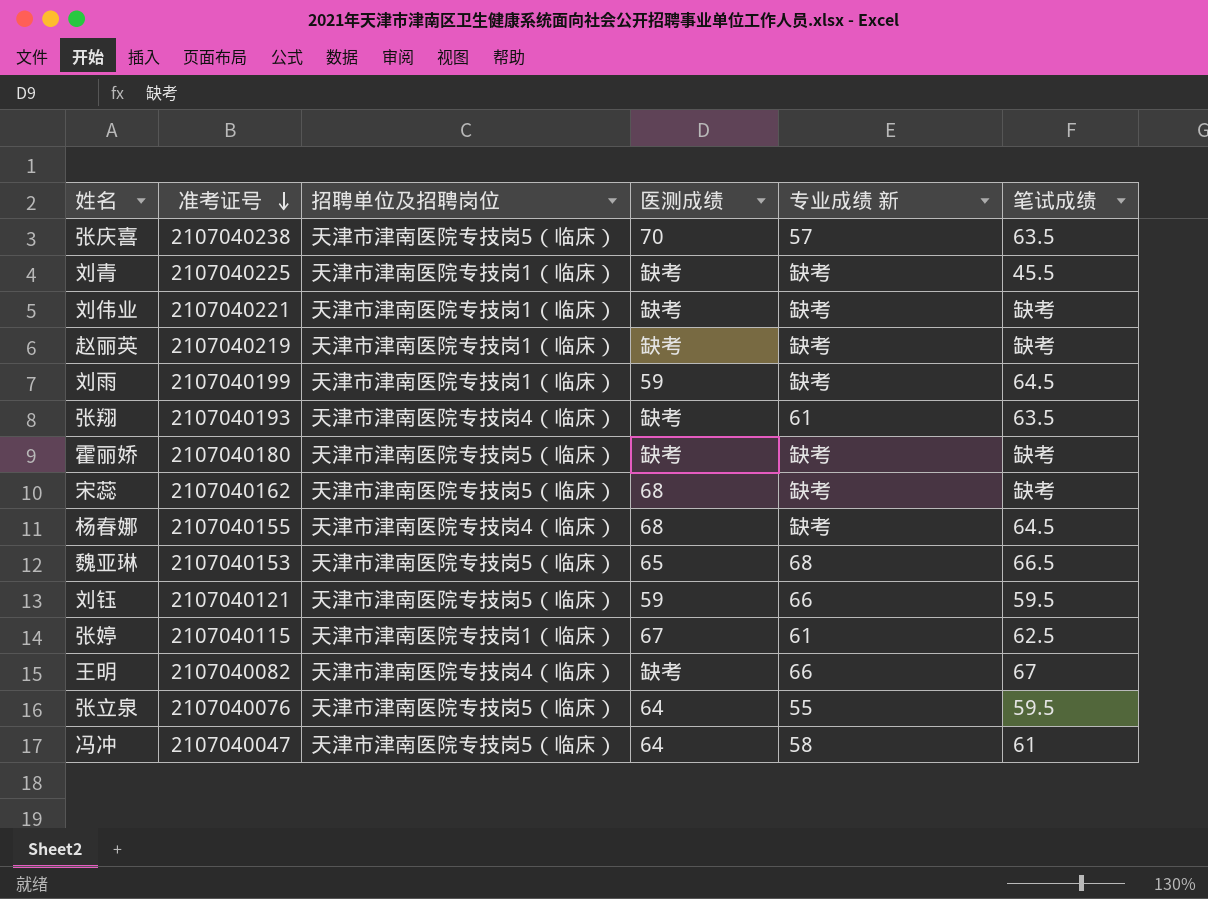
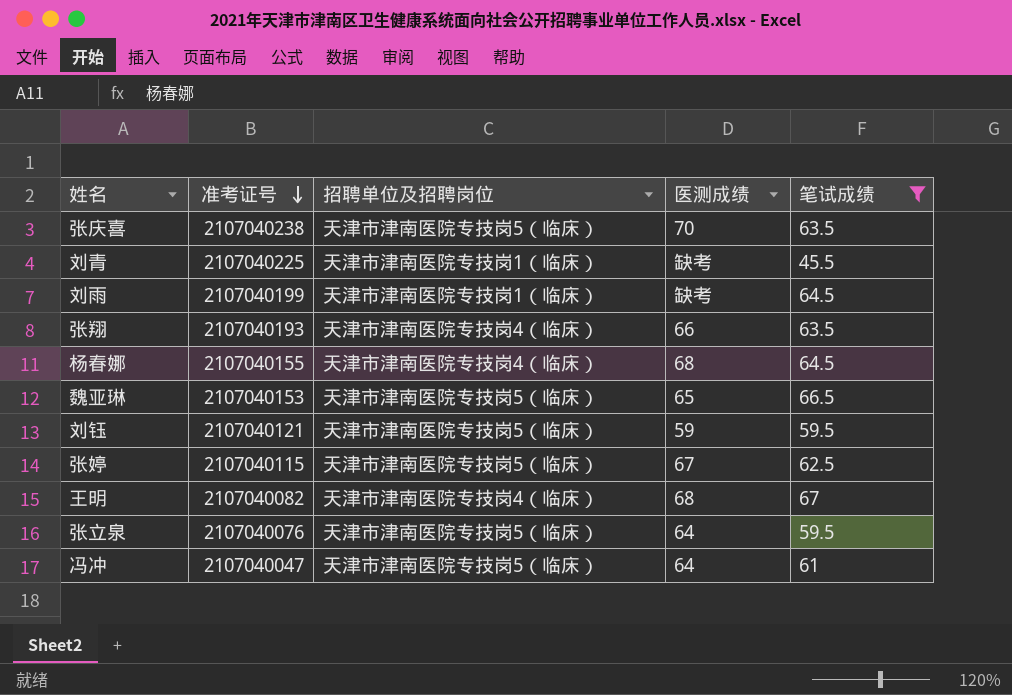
filter: none -> 笔试成绩 != 缺考
column 专业成绩 新 | position: 5 -> none
刘雨 | 医测成绩: 59 -> 缺考
张翔 | 医测成绩: 缺考 -> 66
张婷 | 招聘单位及招聘岗位: 天津市津南医院专技岗1（临床） -> 天津市津南医院专技岗5（临床）
王明 | 医测成绩: 缺考 -> 68

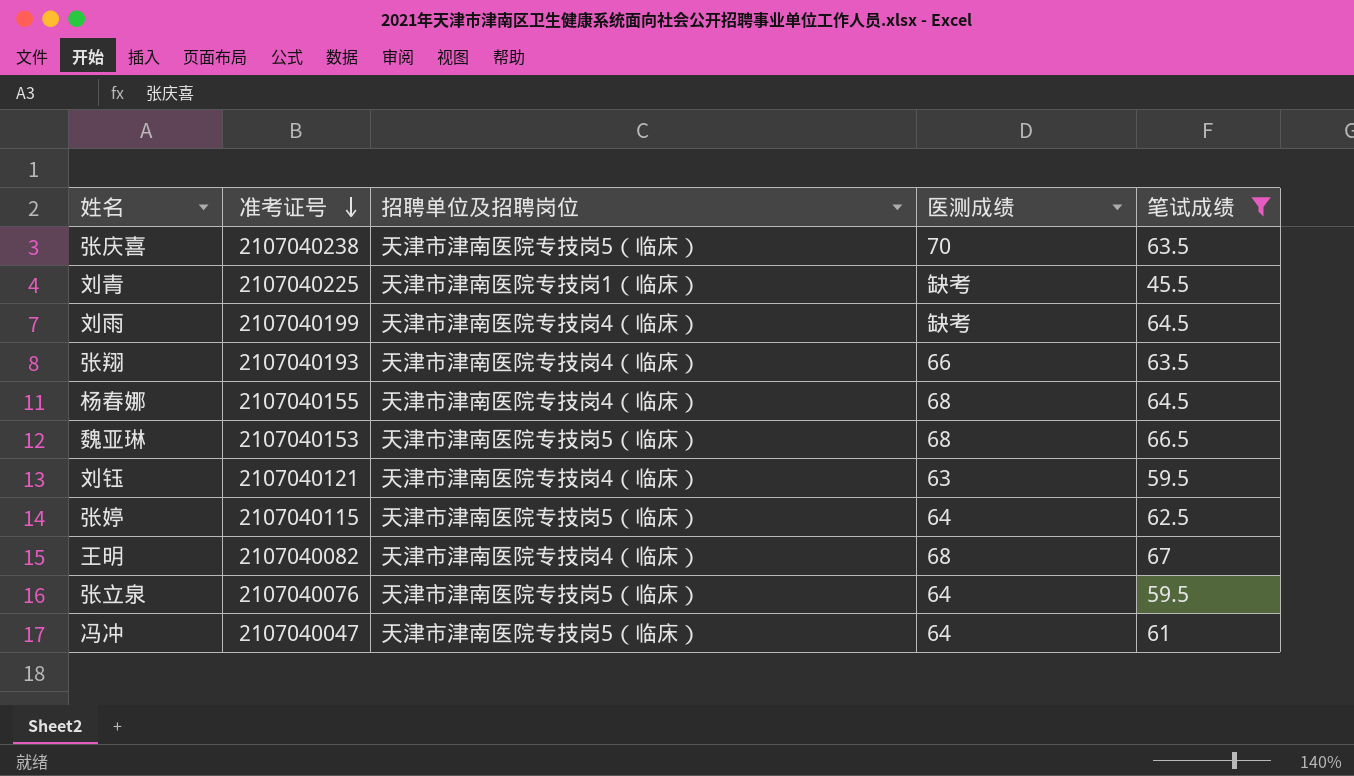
刘雨 | 招聘单位及招聘岗位: 天津市津南医院专技岗1（临床） -> 天津市津南医院专技岗4（临床）
魏亚琳 | 医测成绩: 65 -> 68
刘钰 | 招聘单位及招聘岗位: 天津市津南医院专技岗5（临床） -> 天津市津南医院专技岗4（临床）
刘钰 | 医测成绩: 59 -> 63
张婷 | 医测成绩: 67 -> 64

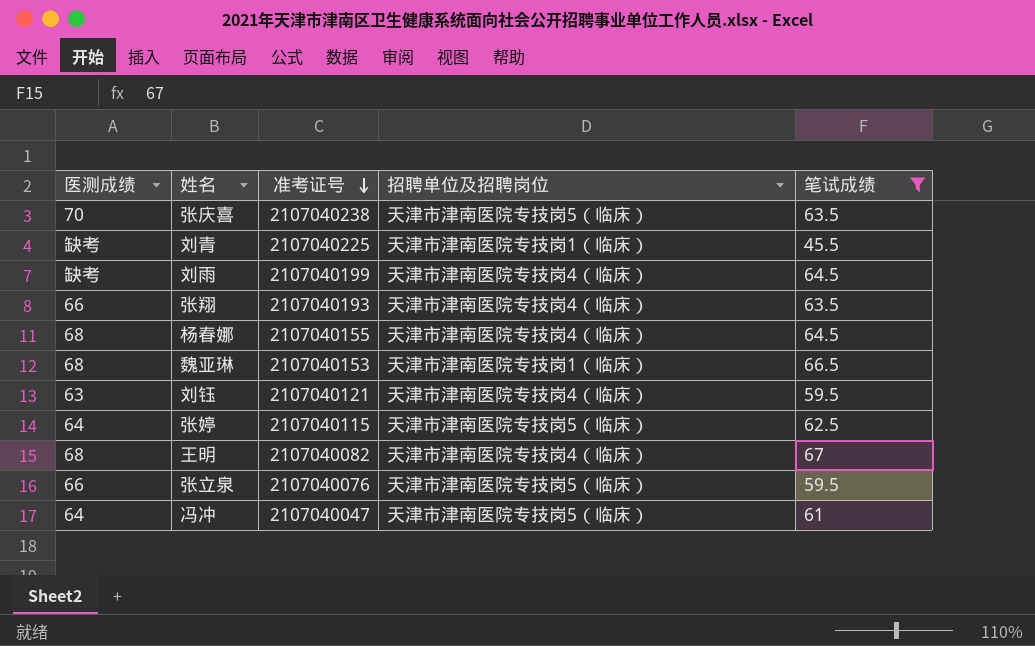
column 医测成绩 | position: 4 -> 1
魏亚琳 | 招聘单位及招聘岗位: 天津市津南医院专技岗5（临床） -> 天津市津南医院专技岗1（临床）
张立泉 | 医测成绩: 64 -> 66

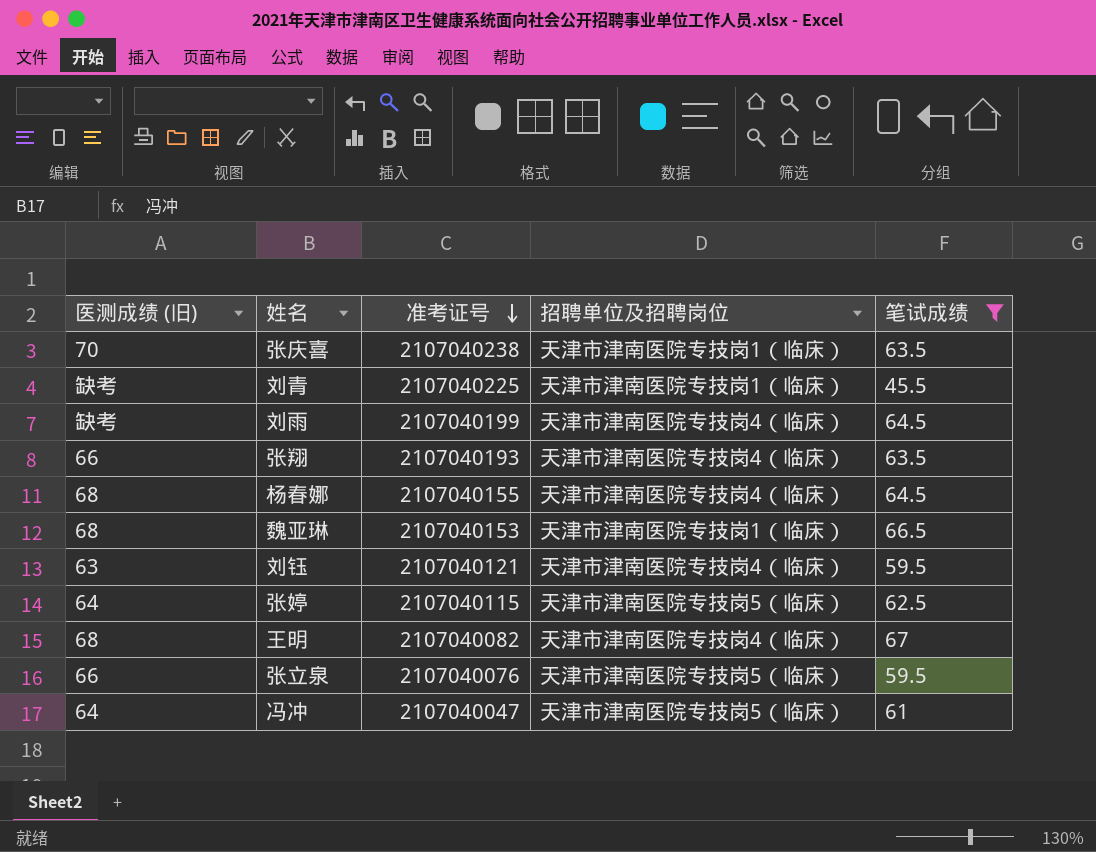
column name: 医测成绩 -> 医测成绩 (旧)
张庆喜 | 招聘单位及招聘岗位: 天津市津南医院专技岗5（临床） -> 天津市津南医院专技岗1（临床）

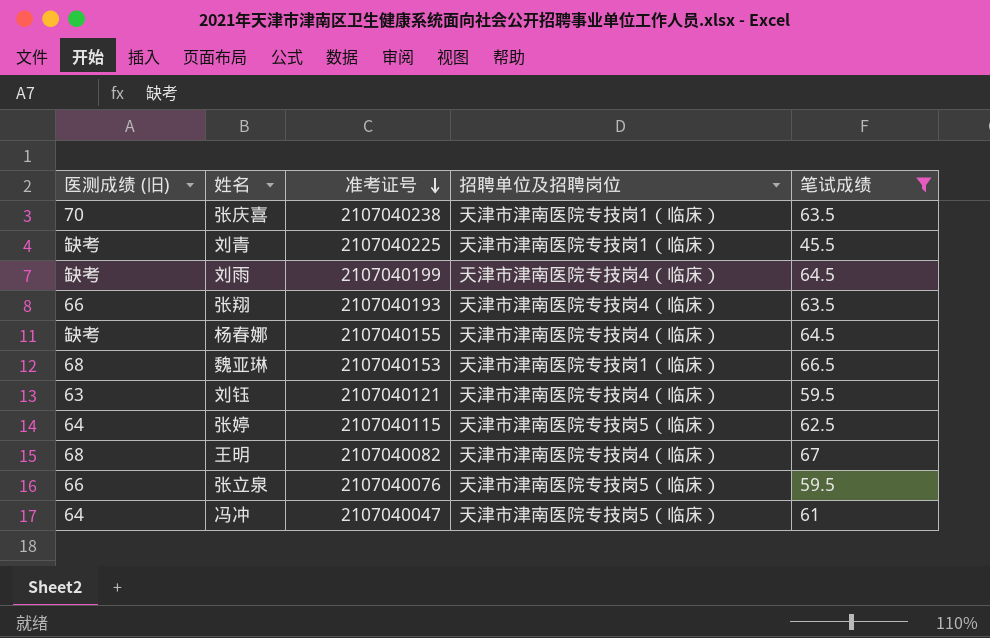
杨春娜 | 医测成绩 (旧): 68 -> 缺考

